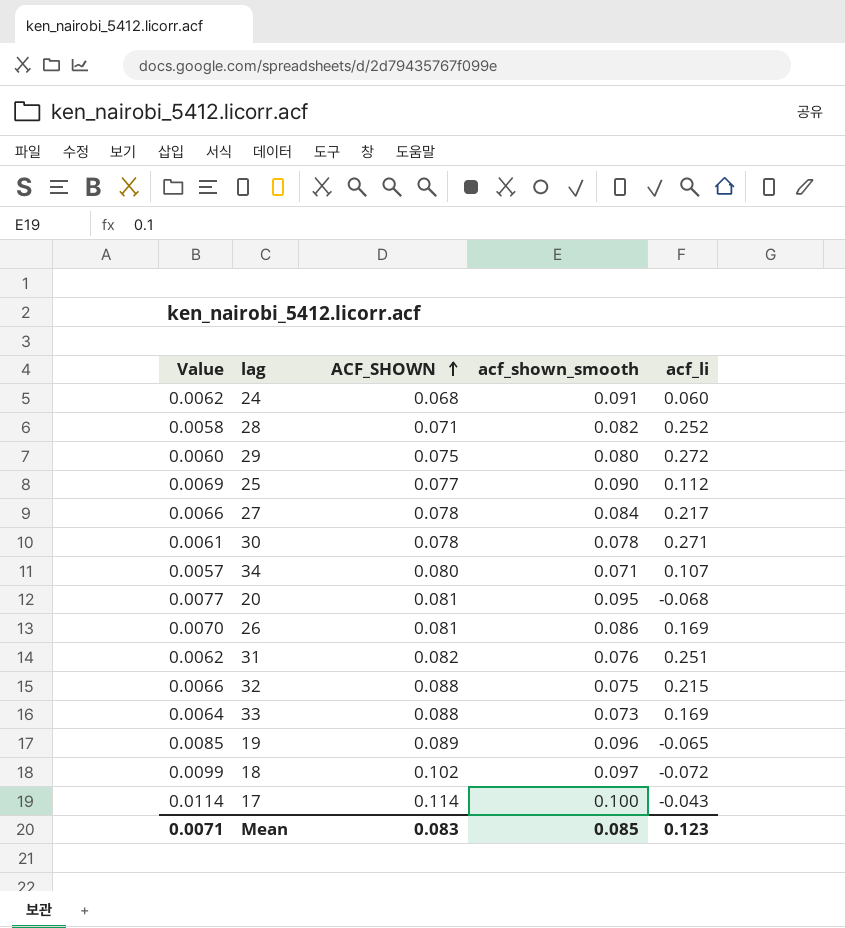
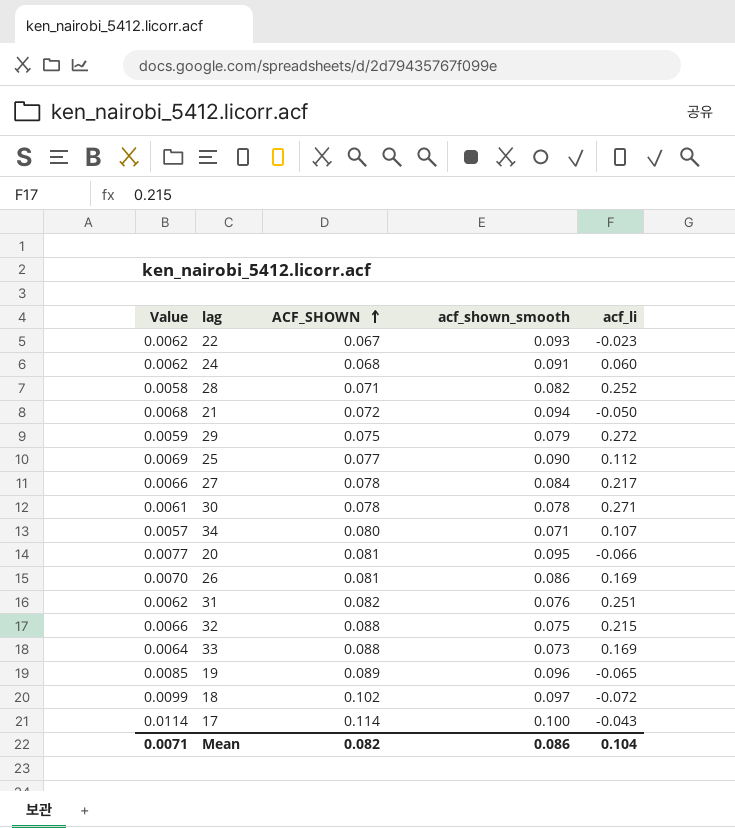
row 22: none -> 0.0062 | 0.067 | 0.093 | -0.023
row 21: none -> 0.0068 | 0.072 | 0.094 | -0.050
29 | Value: 0.0060 -> 0.0059
29 | acf_shown_smooth: 0.080 -> 0.079
20 | acf_li: -0.068 -> -0.066
Mean | ACF_SHOWN: 0.083 -> 0.082
Mean | acf_shown_smooth: 0.085 -> 0.086
Mean | acf_li: 0.123 -> 0.104

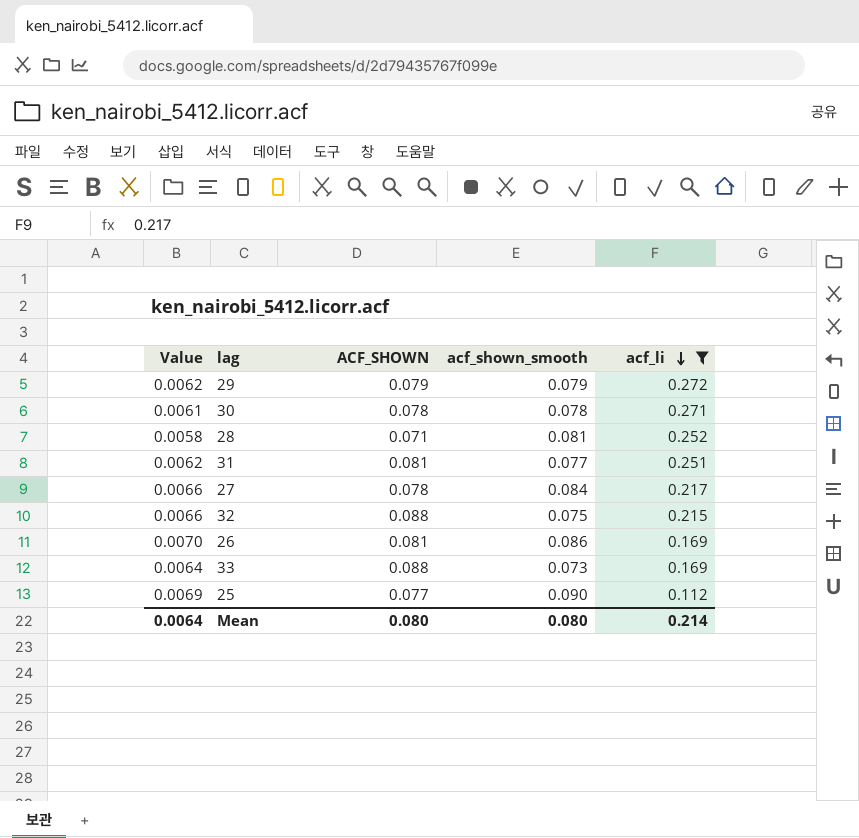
filter: none -> acf_li >= 0.112
row order: ACF_SHOWN ascending -> acf_li descending
29 | Value: 0.0059 -> 0.0062
29 | ACF_SHOWN: 0.075 -> 0.079
28 | acf_shown_smooth: 0.082 -> 0.081
31 | ACF_SHOWN: 0.082 -> 0.081
31 | acf_shown_smooth: 0.076 -> 0.077
Mean | Value: 0.0071 -> 0.0064
Mean | ACF_SHOWN: 0.082 -> 0.080
Mean | acf_shown_smooth: 0.086 -> 0.080
Mean | acf_li: 0.104 -> 0.214

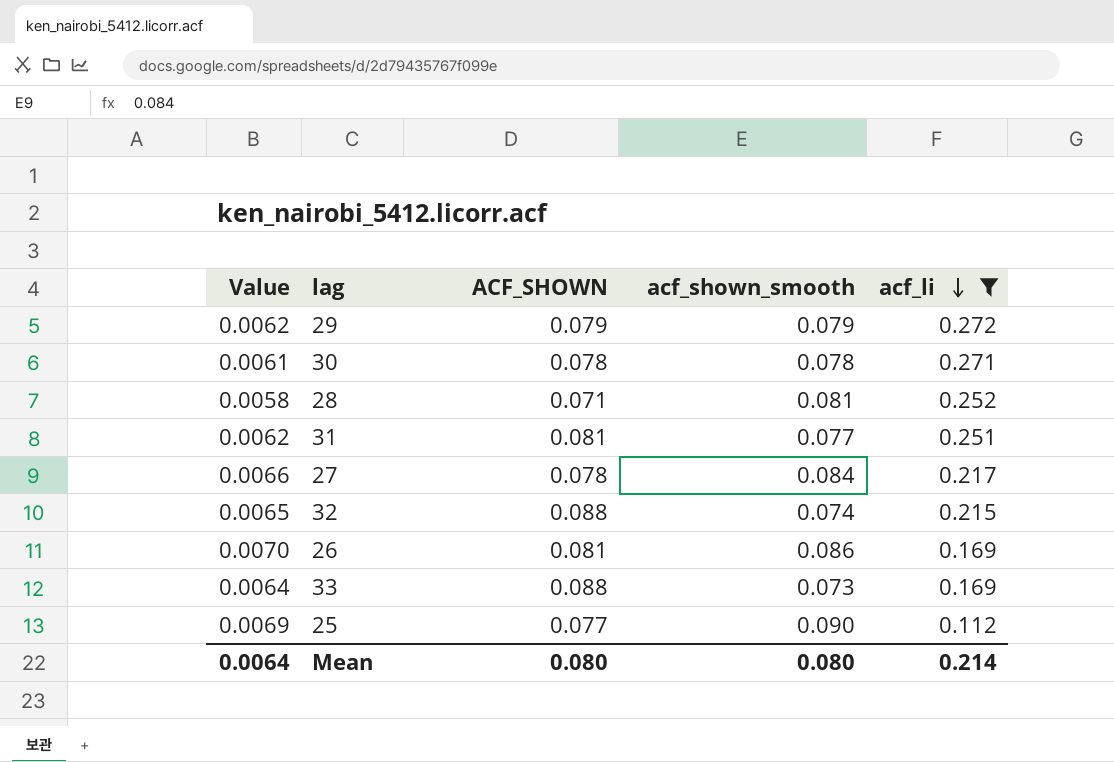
32 | Value: 0.0066 -> 0.0065
32 | acf_shown_smooth: 0.075 -> 0.074

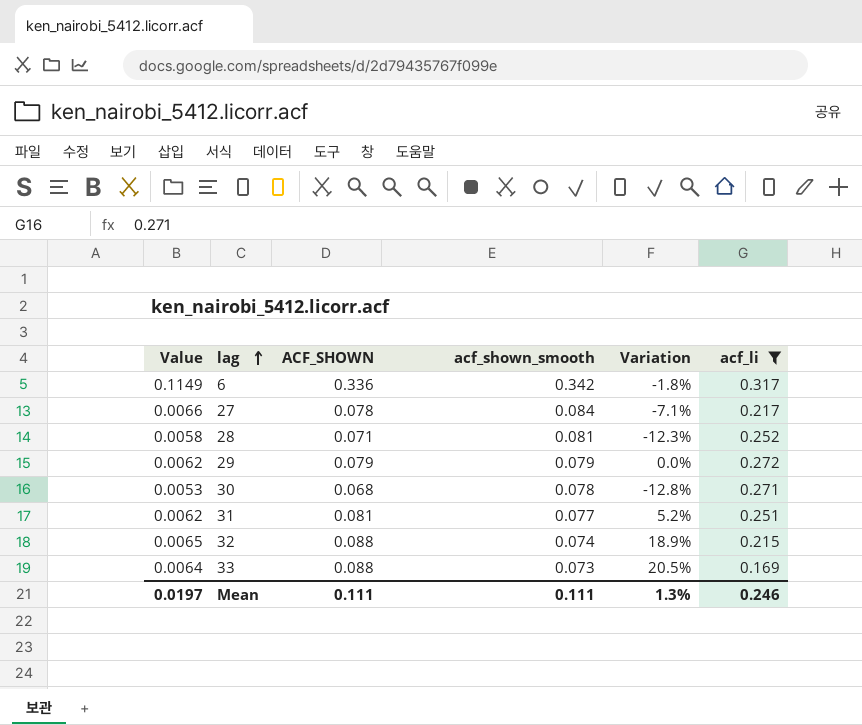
row order: acf_li descending -> lag ascending
column Variation | formula: none -> ([ACF_SHOWN] - [acf_shown_smooth]) / [acf_shown_smooth]
row 26: 0.0070 | 0.081 | 0.086 | 0.169 -> none
row 25: 0.0069 | 0.077 | 0.090 | 0.112 -> none
row 6: none -> 0.1149 | 0.336 | 0.342 | -1.8% | 0.317
30 | Value: 0.0061 -> 0.0053
30 | ACF_SHOWN: 0.078 -> 0.068
Mean | Value: 0.0064 -> 0.0197
Mean | ACF_SHOWN: 0.080 -> 0.111
Mean | acf_shown_smooth: 0.080 -> 0.111
Mean | acf_li: 0.214 -> 0.246

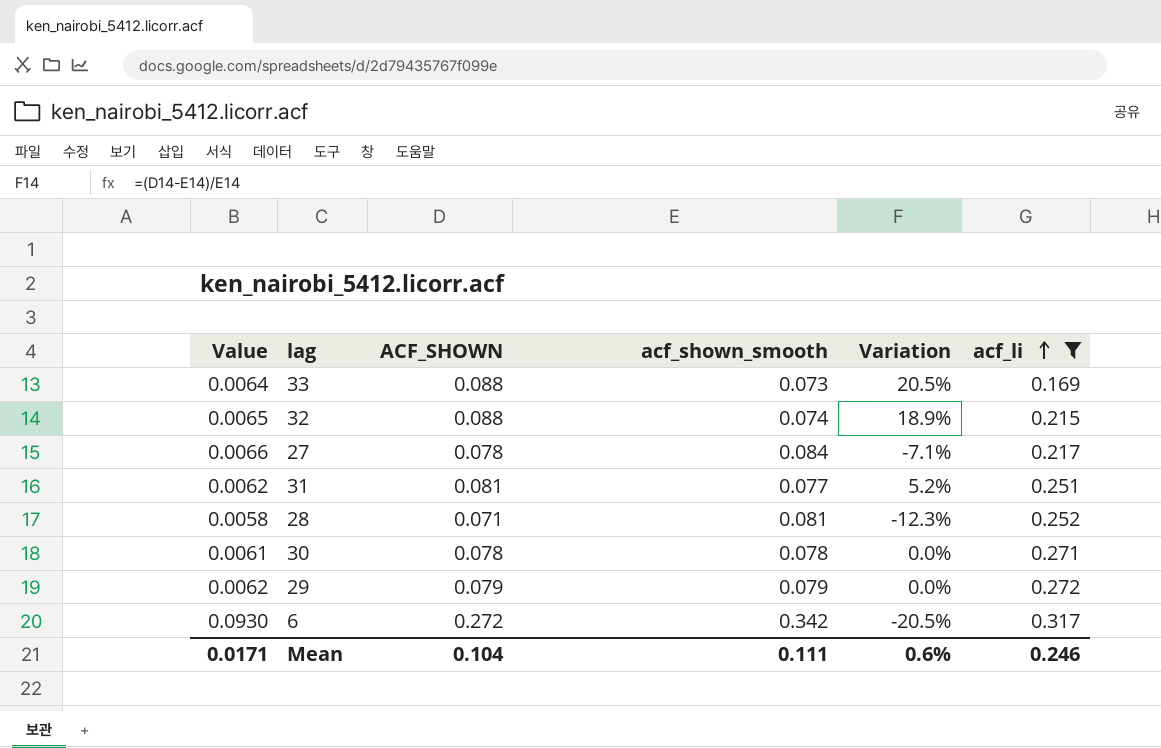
row order: lag ascending -> acf_li ascending
30 | Value: 0.0053 -> 0.0061
30 | ACF_SHOWN: 0.068 -> 0.078
30 | Variation: -12.8% -> 0.0%
6 | Value: 0.1149 -> 0.0930
6 | ACF_SHOWN: 0.336 -> 0.272
6 | Variation: -1.8% -> -20.5%
Mean | Value: 0.0197 -> 0.0171
Mean | ACF_SHOWN: 0.111 -> 0.104
Mean | Variation: 1.3% -> 0.6%

